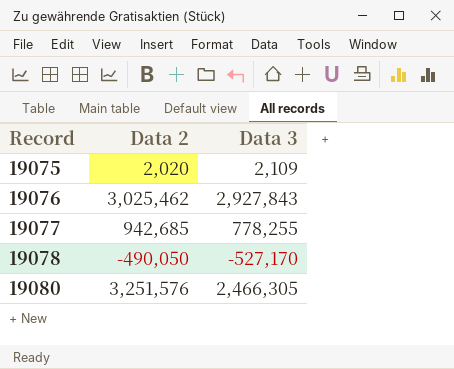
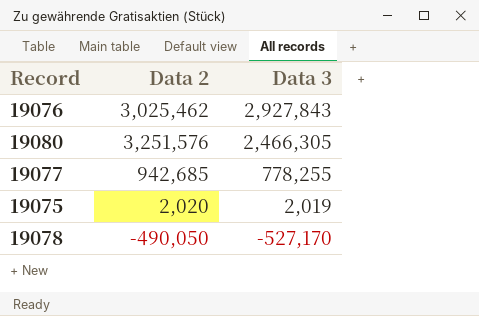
row order: Record ascending -> Data 3 descending
19075 | Data 3: 2,109 -> 2,019

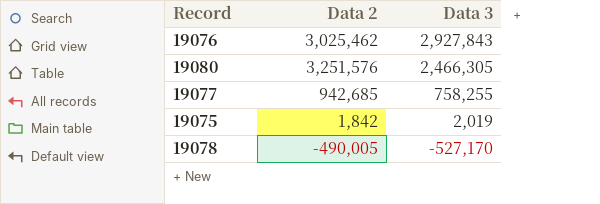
19077 | Data 3: 778,255 -> 758,255
19075 | Data 2: 2,020 -> 1,842
19078 | Data 2: -490,050 -> -490,005

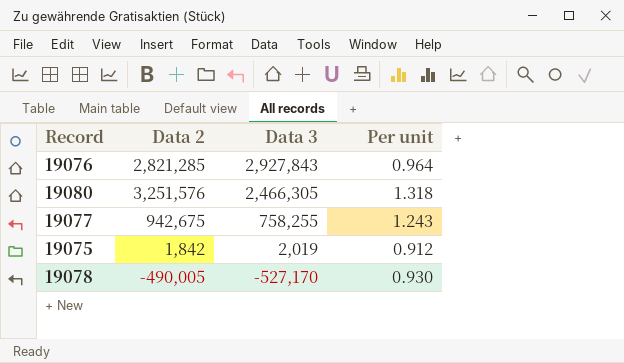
column Per unit | formula: none -> [Data 2] / [Data 3]
19076 | Data 2: 3,025,462 -> 2,821,285
19077 | Data 2: 942,685 -> 942,675

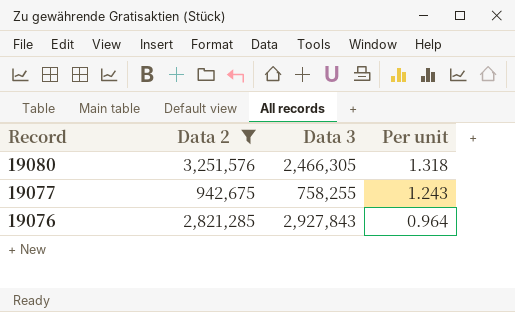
filter: none -> Data 2 >= 942,675
row order: Data 3 descending -> Record descending

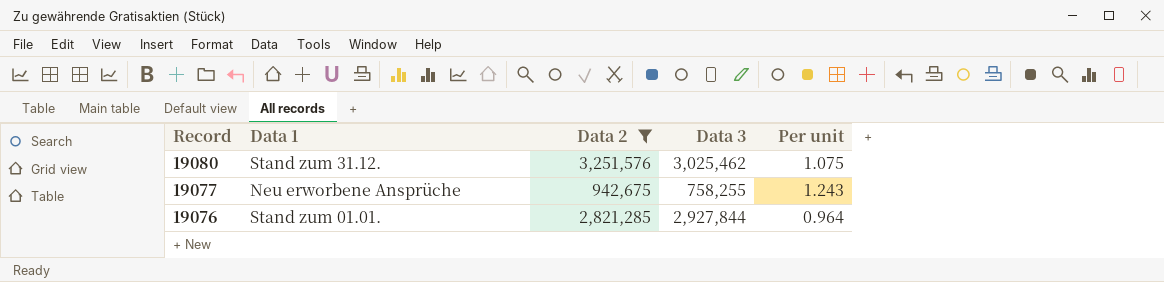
column Data 1 | position: none -> 2
19080 | Data 3: 2,466,305 -> 3,025,462
19080 | Per unit: 1.318 -> 1.075
19076 | Data 3: 2,927,843 -> 2,927,844

